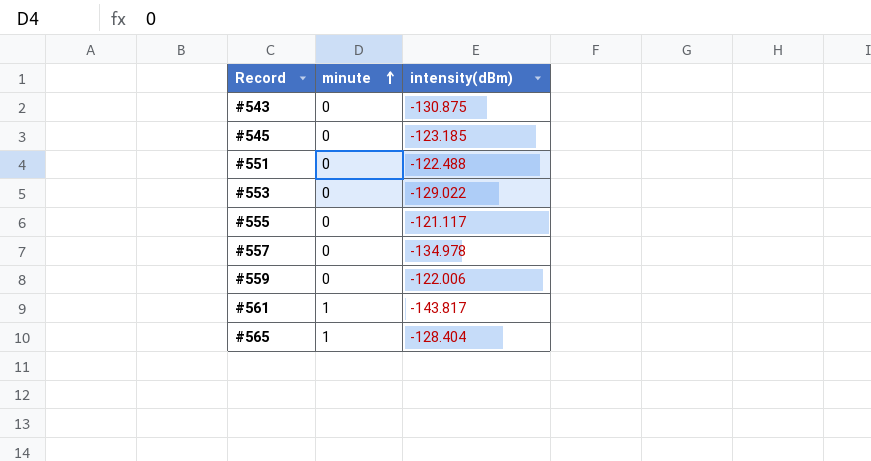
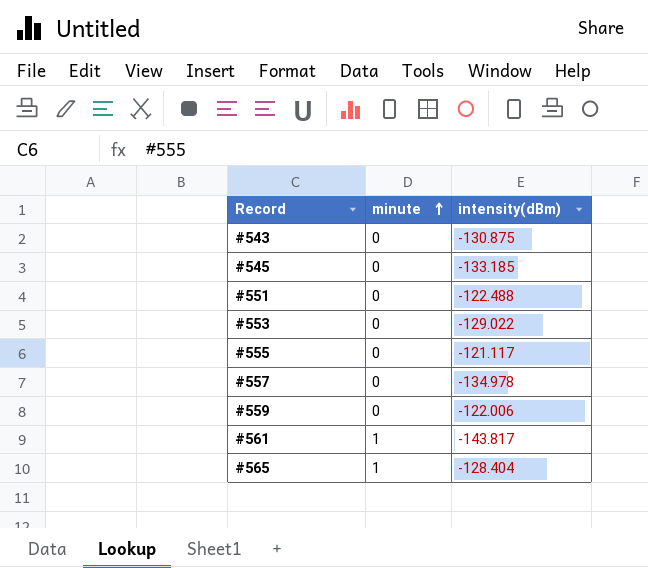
#545 | intensity(dBm): -123.185 -> -133.185

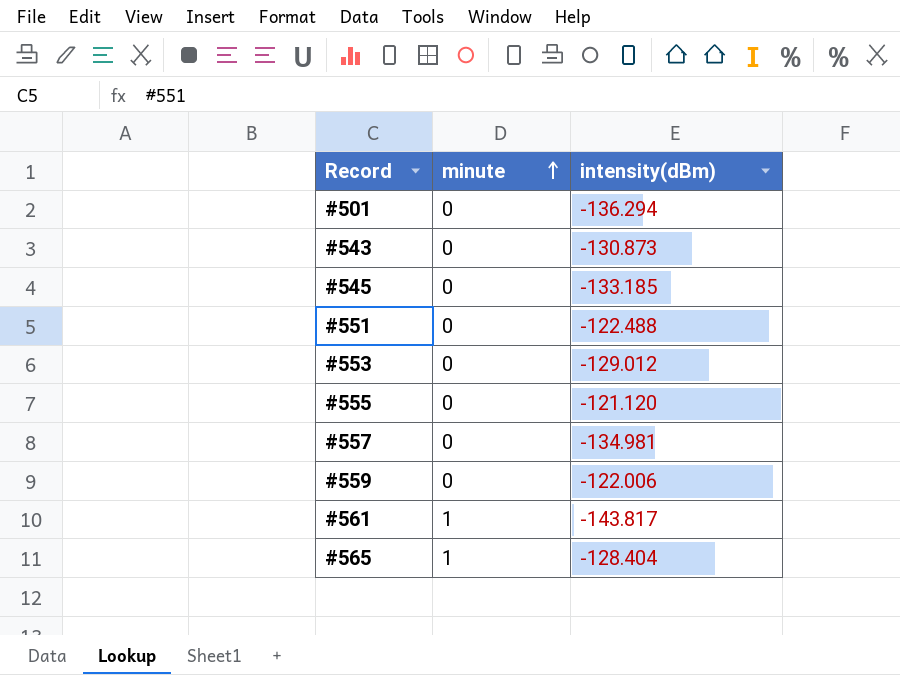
row #501: none -> 0 | -136.294
#543 | intensity(dBm): -130.875 -> -130.873
#553 | intensity(dBm): -129.022 -> -129.012
#555 | intensity(dBm): -121.117 -> -121.120
#557 | intensity(dBm): -134.978 -> -134.981

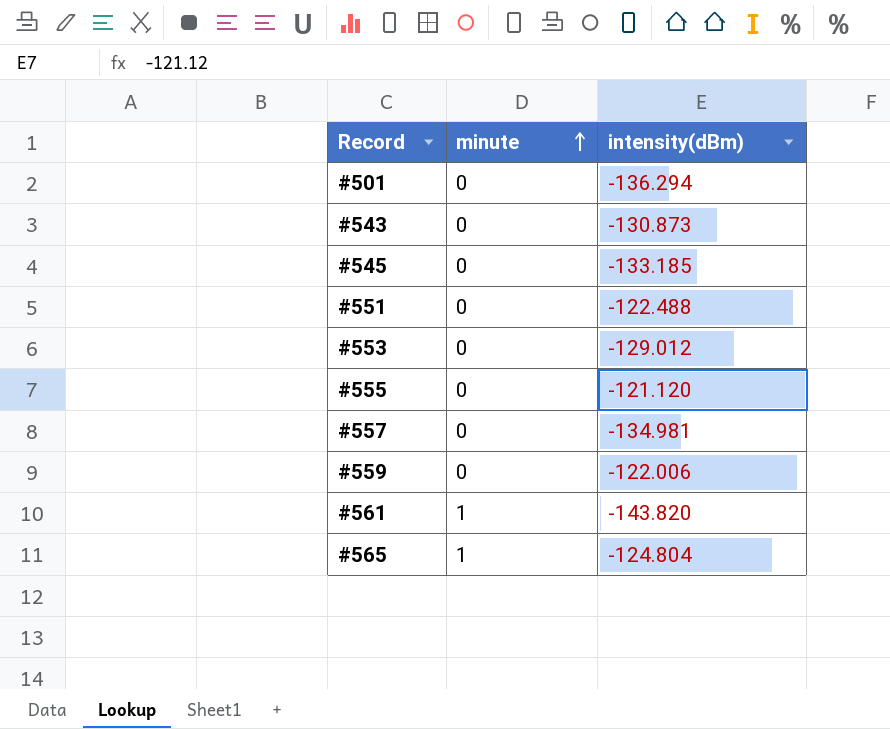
#561 | intensity(dBm): -143.817 -> -143.820
#565 | intensity(dBm): -128.404 -> -124.804

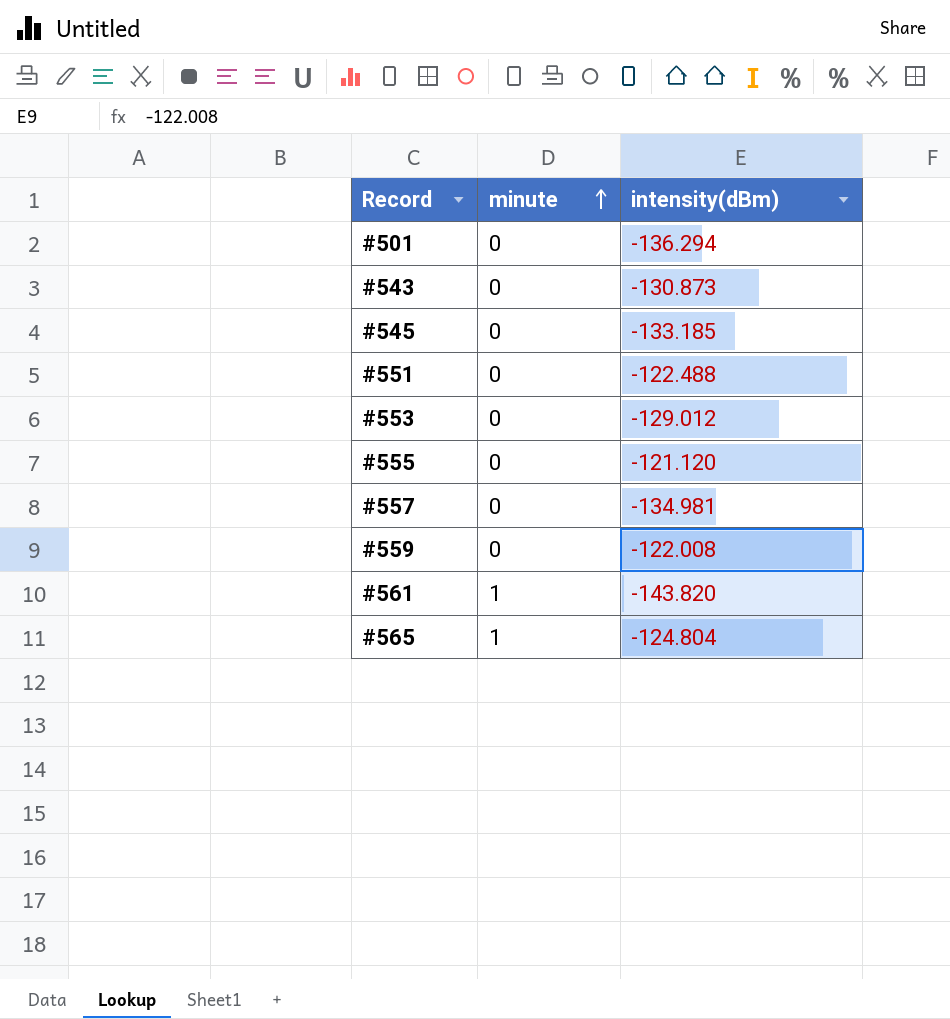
#559 | intensity(dBm): -122.006 -> -122.008

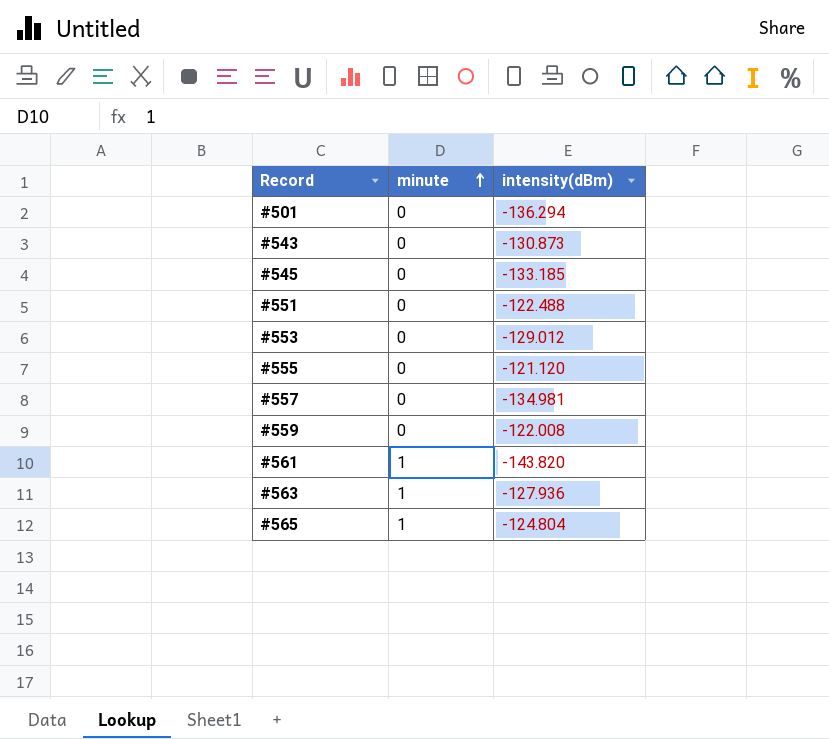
row #563: none -> 1 | -127.936

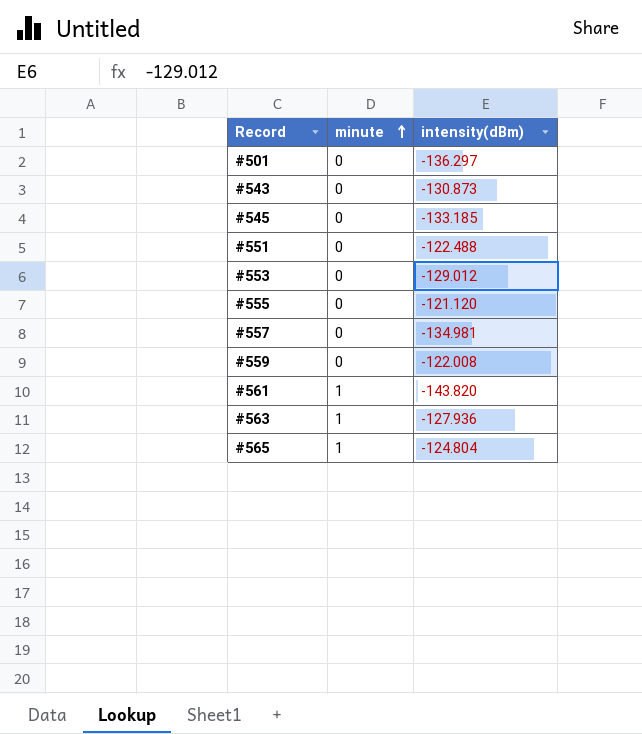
#501 | intensity(dBm): -136.294 -> -136.297

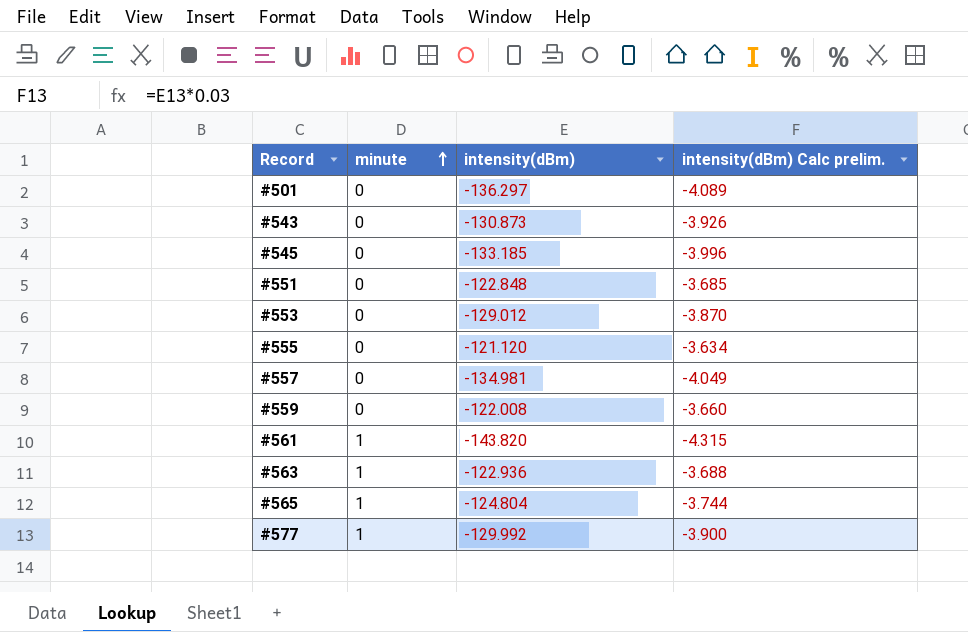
column intensity(dBm) Calc prelim. | formula: none -> [intensity(dBm)] * 0.03
#551 | intensity(dBm): -122.488 -> -122.848
#563 | intensity(dBm): -127.936 -> -122.936
row #577: none -> 1 | -129.992 | -3.900

